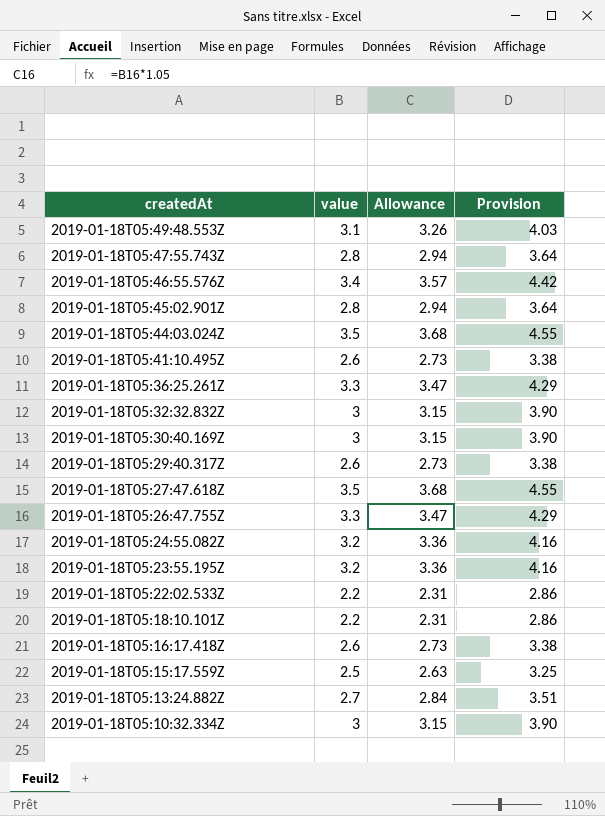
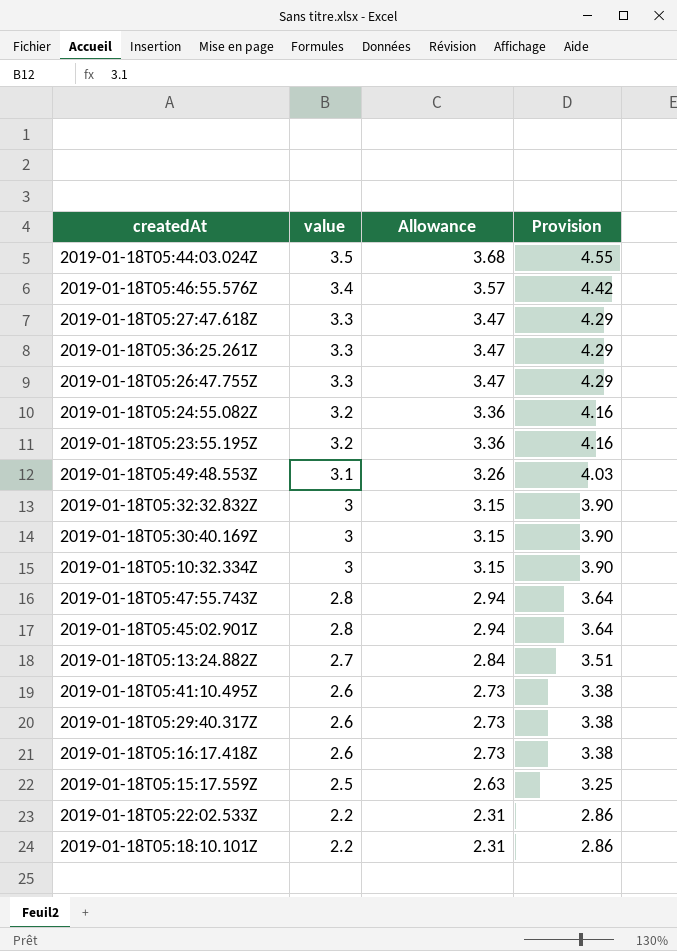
row order: createdAt descending -> value descending
2019-01-18T05:27:47.618Z | value: 3.5 -> 3.3
2019-01-18T05:27:47.618Z | Allowance: 3.68 -> 3.47
2019-01-18T05:27:47.618Z | Provision: 4.55 -> 4.29

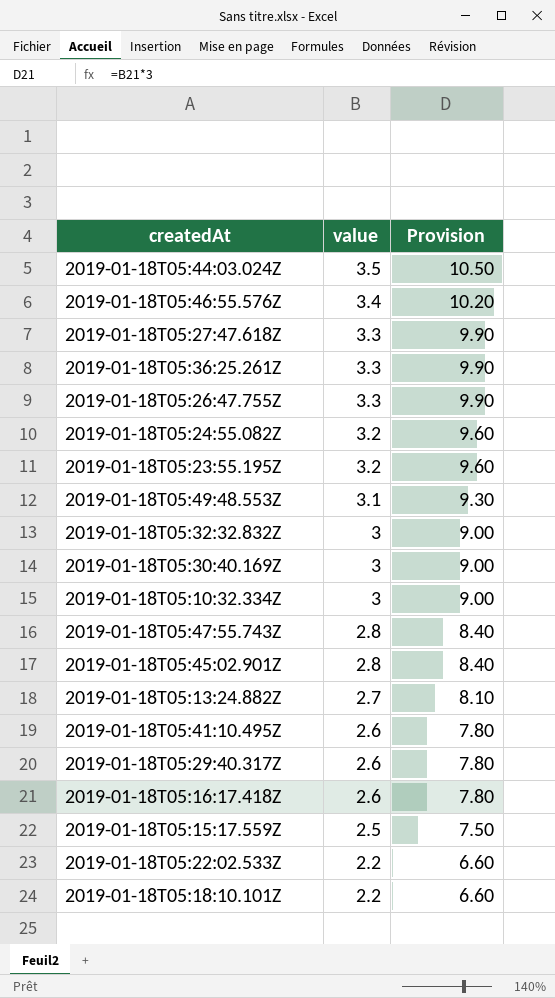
column Allowance | formula: [value] * 1.05 -> none
column Provision | formula: [value] * 1.3 -> [value] * 3

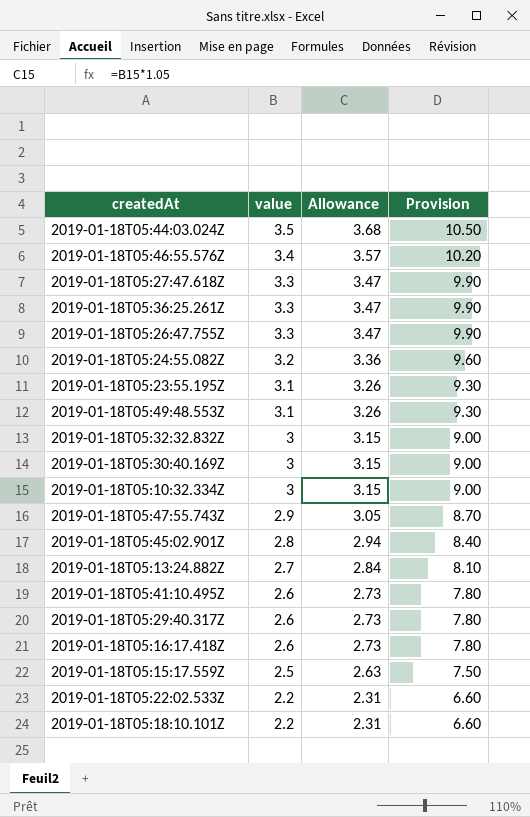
column Allowance | formula: none -> [value] * 1.05
2019-01-18T05:23:55.195Z | value: 3.2 -> 3.1
2019-01-18T05:23:55.195Z | Provision: 9.60 -> 9.30
2019-01-18T05:47:55.743Z | value: 2.8 -> 2.9
2019-01-18T05:47:55.743Z | Provision: 8.40 -> 8.70

